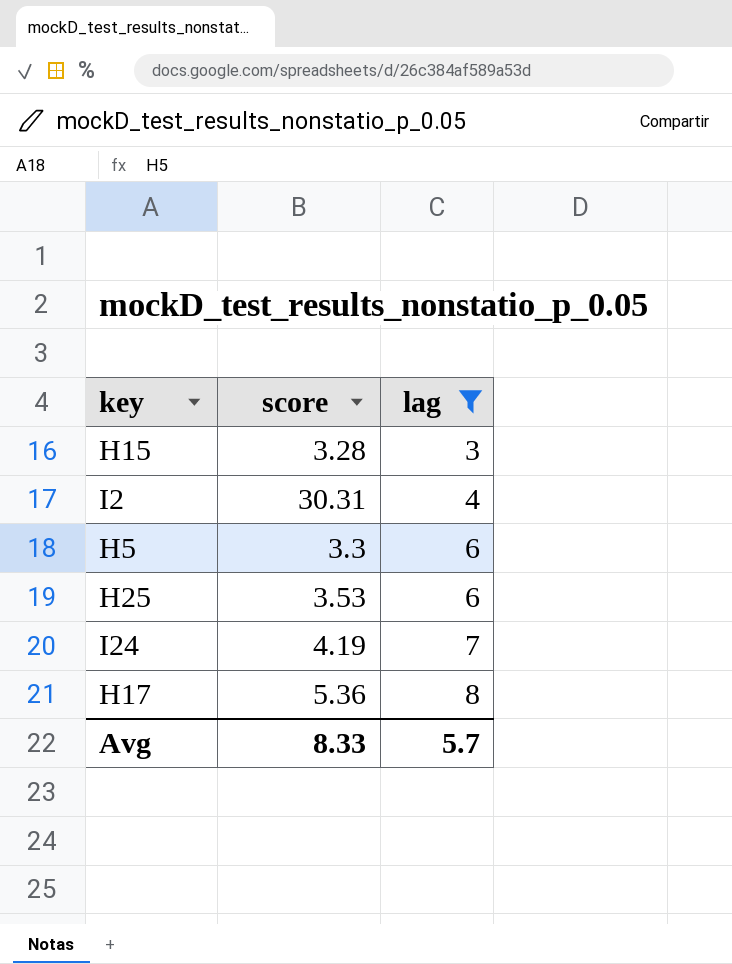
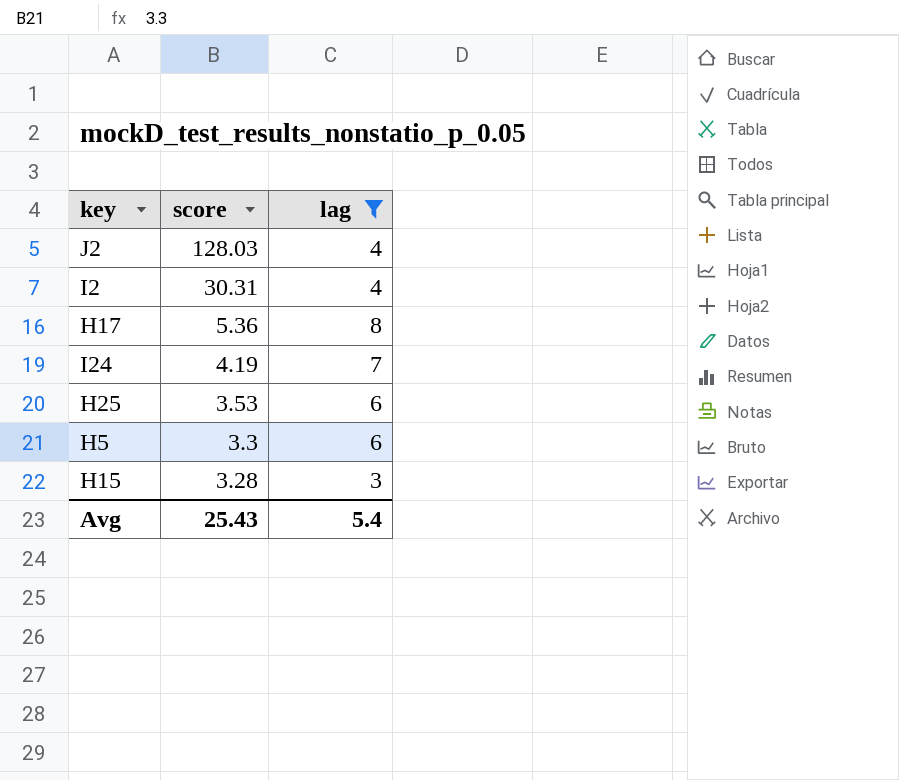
row order: lag ascending -> score descending
row J2: none -> 128.03 | 4
Avg | score: 8.33 -> 25.43
Avg | lag: 5.7 -> 5.4

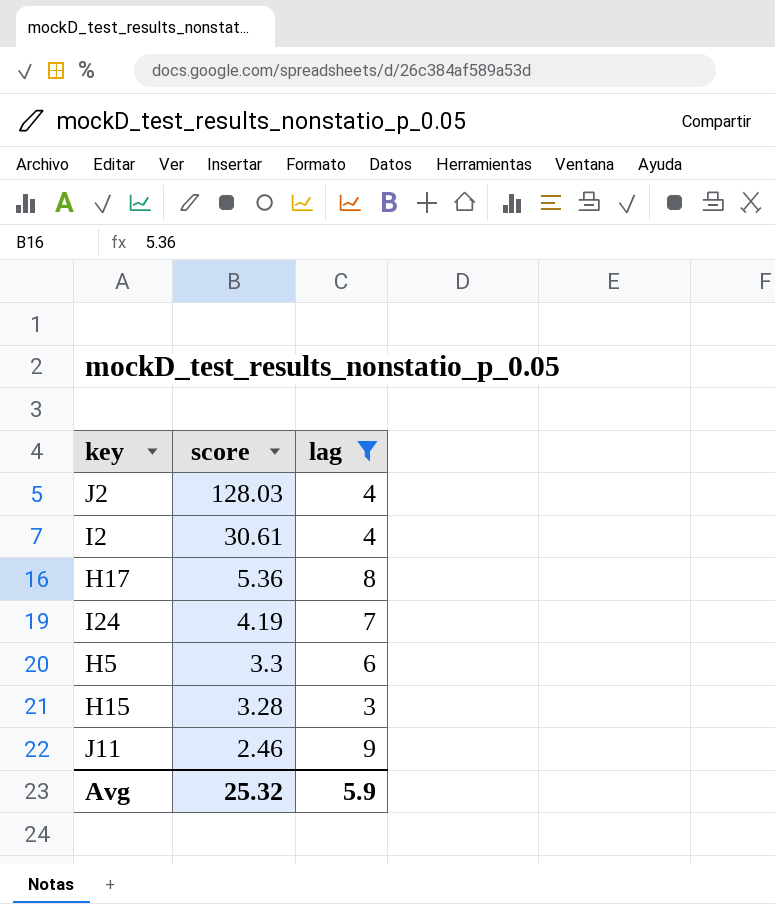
row H25: 3.53 | 6 -> none
I2 | score: 30.31 -> 30.61
row J11: none -> 2.46 | 9
Avg | score: 25.43 -> 25.32
Avg | lag: 5.4 -> 5.9

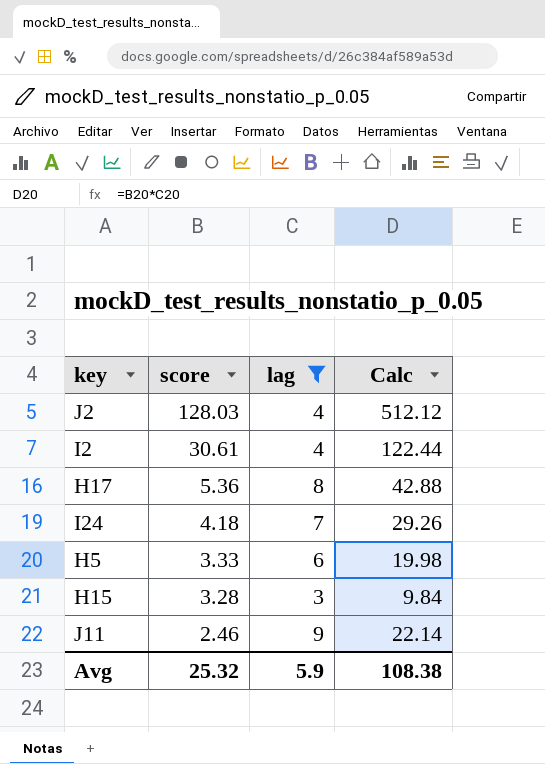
column Calc | formula: none -> [score] * [lag]
I24 | score: 4.19 -> 4.18
H5 | score: 3.3 -> 3.33

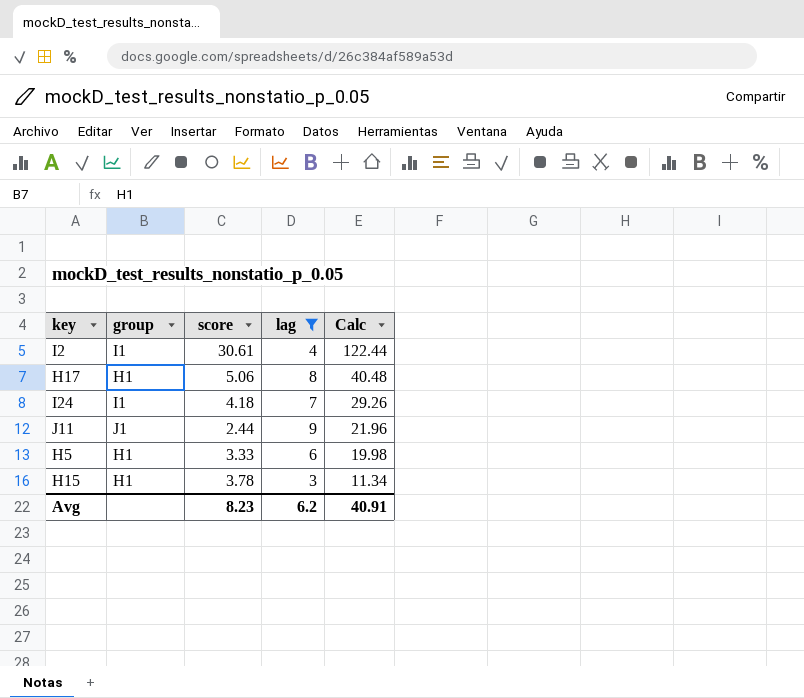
row order: score descending -> Calc descending
column group | position: none -> 2
row J2: 128.03 | 4 | 512.12 -> none
H17 | score: 5.36 -> 5.06
H17 | Calc: 42.88 -> 40.48
J11 | score: 2.46 -> 2.44
J11 | Calc: 22.14 -> 21.96
H15 | score: 3.28 -> 3.78
H15 | Calc: 9.84 -> 11.34
Avg | score: 25.32 -> 8.23
Avg | lag: 5.9 -> 6.2
Avg | Calc: 108.38 -> 40.91

